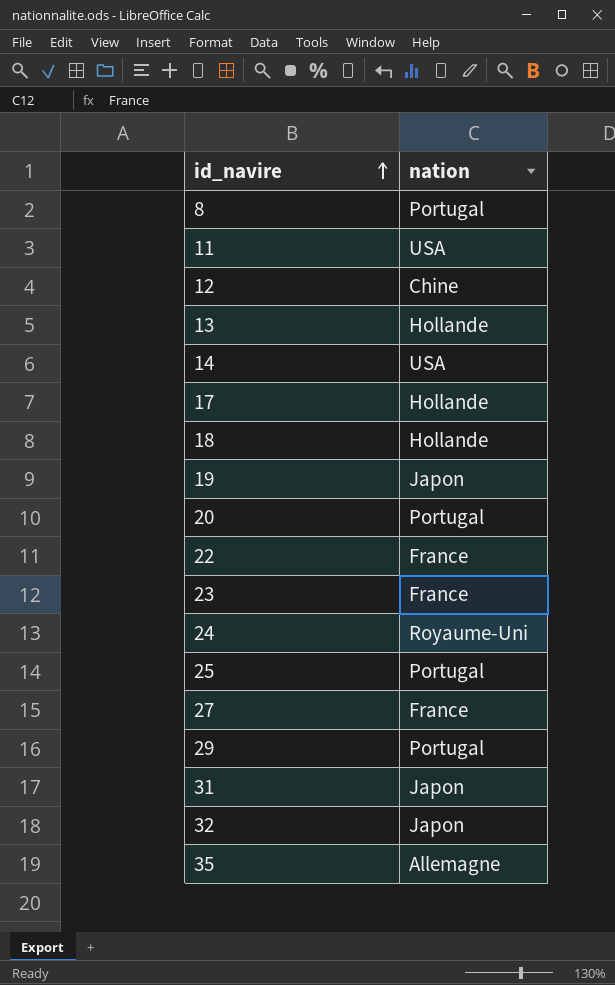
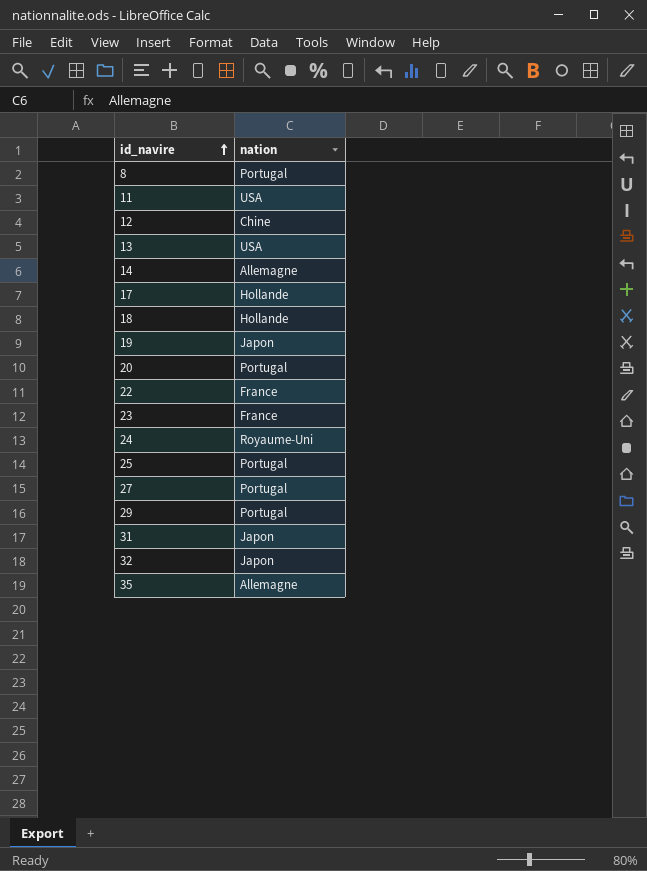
13 | nation: Hollande -> USA
14 | nation: USA -> Allemagne
27 | nation: France -> Portugal

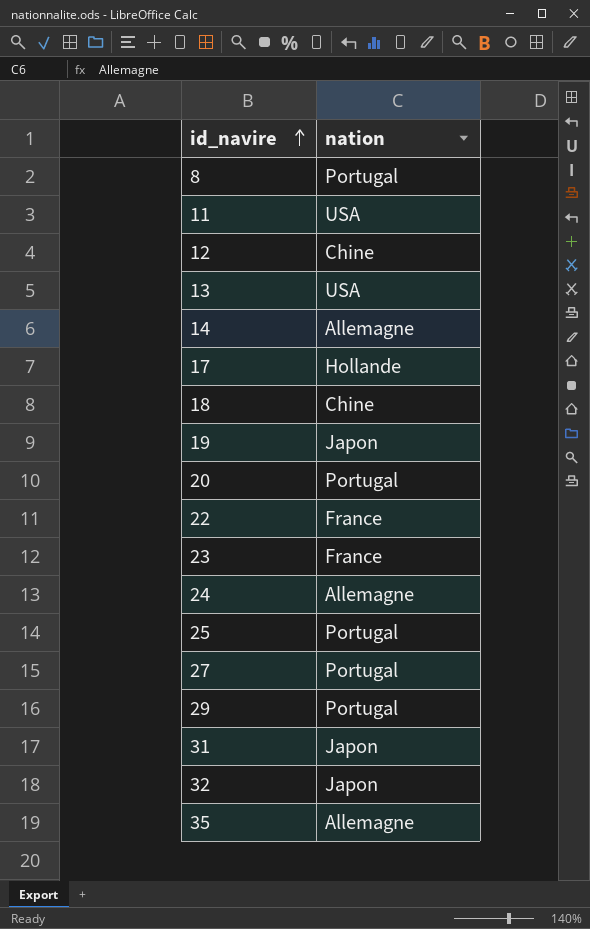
18 | nation: Hollande -> Chine
24 | nation: Royaume-Uni -> Allemagne

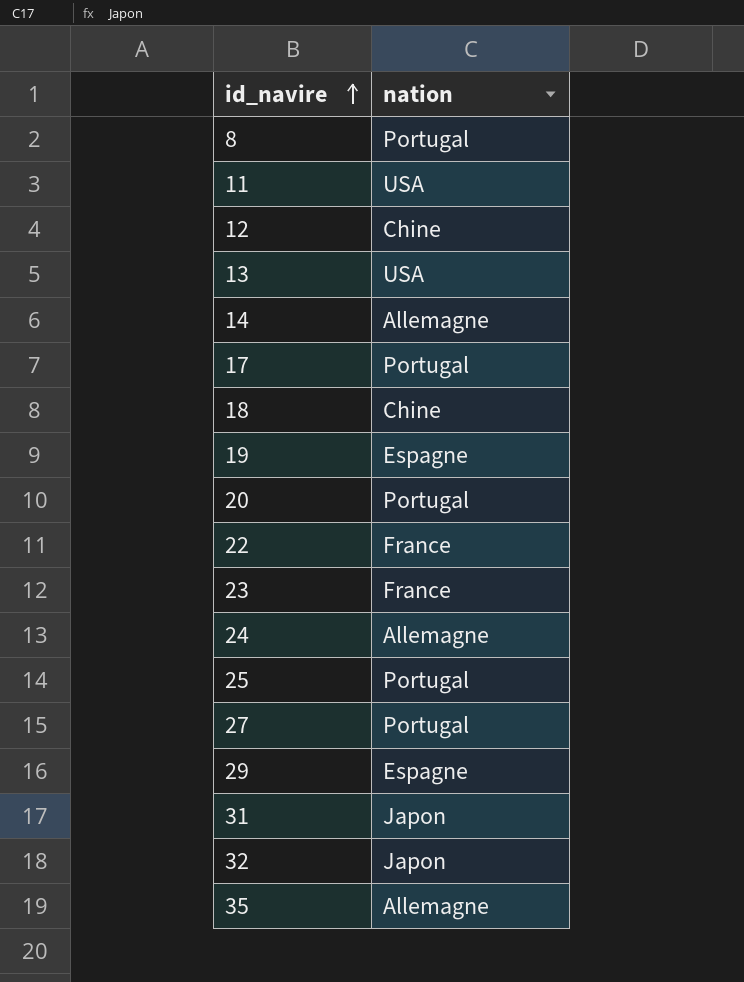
17 | nation: Hollande -> Portugal
19 | nation: Japon -> Espagne
29 | nation: Portugal -> Espagne

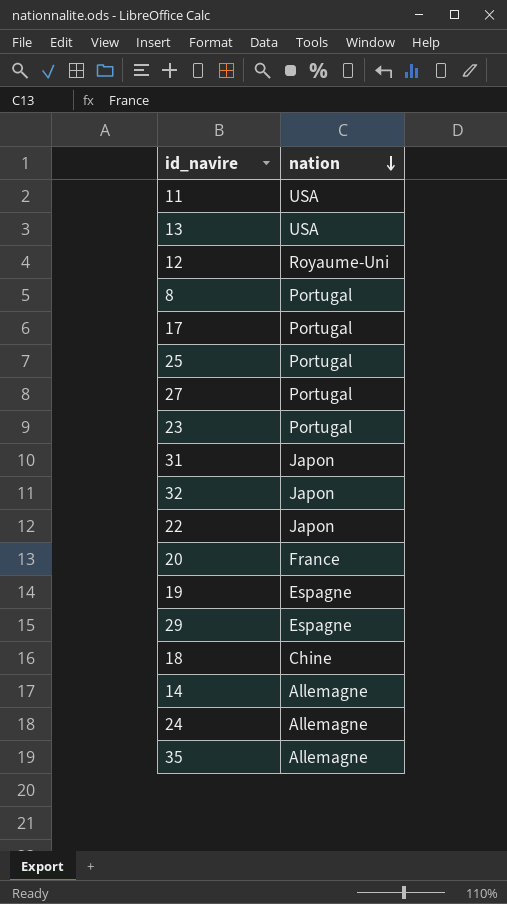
row order: id_navire ascending -> nation descending
12 | nation: Chine -> Royaume-Uni
23 | nation: France -> Portugal
22 | nation: France -> Japon
20 | nation: Portugal -> France

